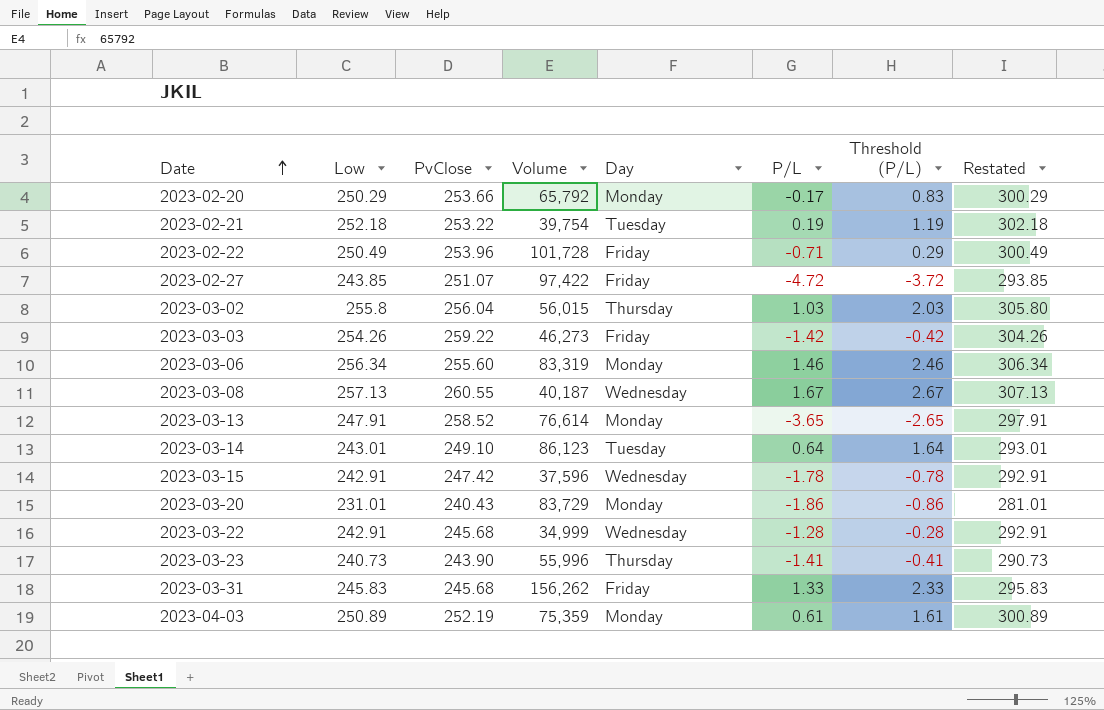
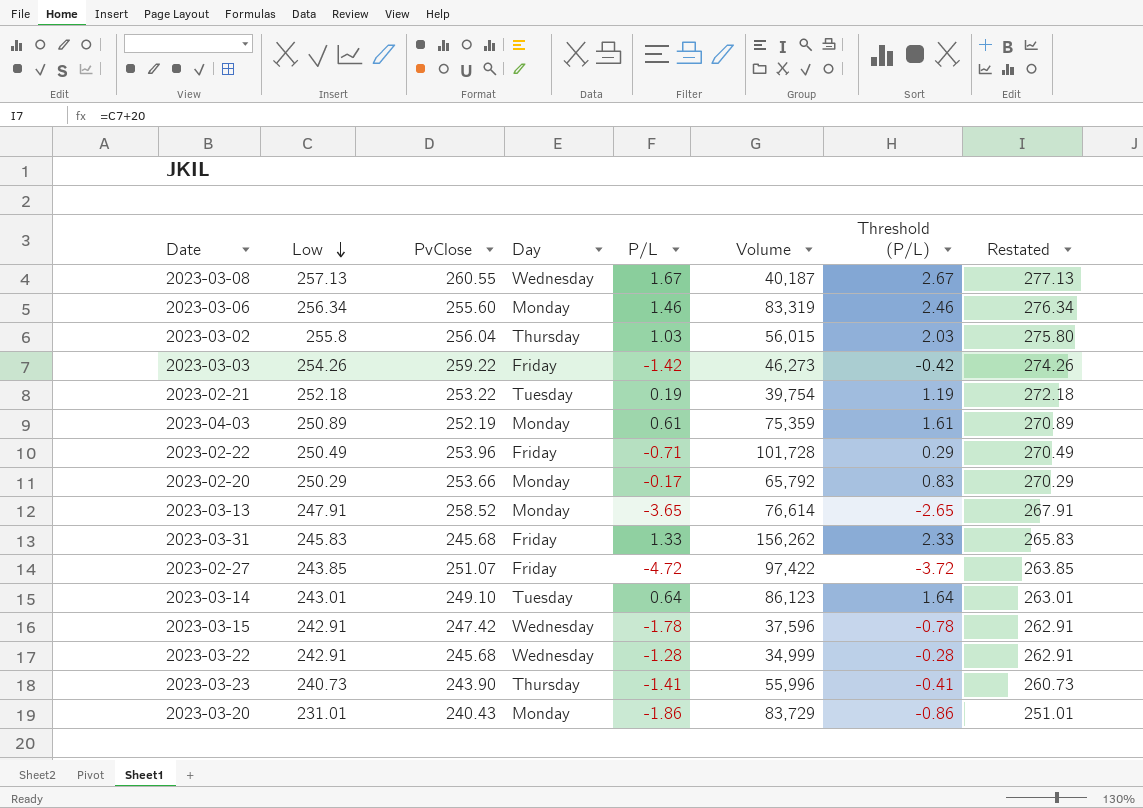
row order: Date ascending -> Low descending
column Volume | position: 4 -> 6
column Restated | formula: [Low] + 50 -> [Low] + 20

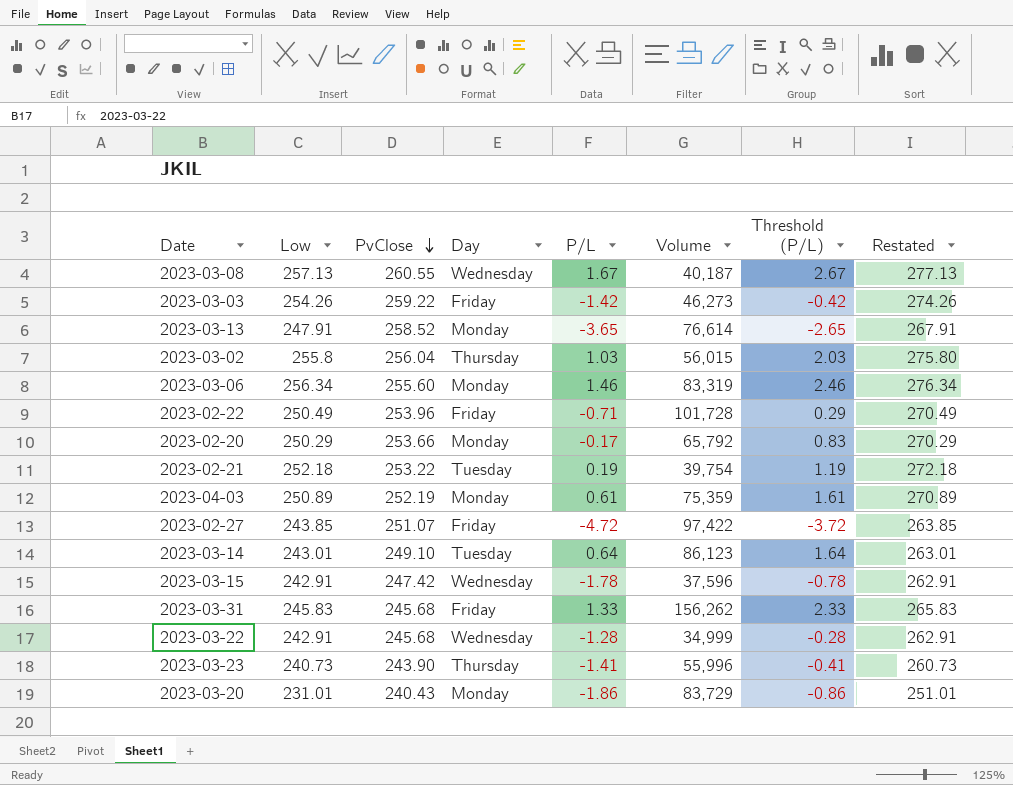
row order: Low descending -> PvClose descending

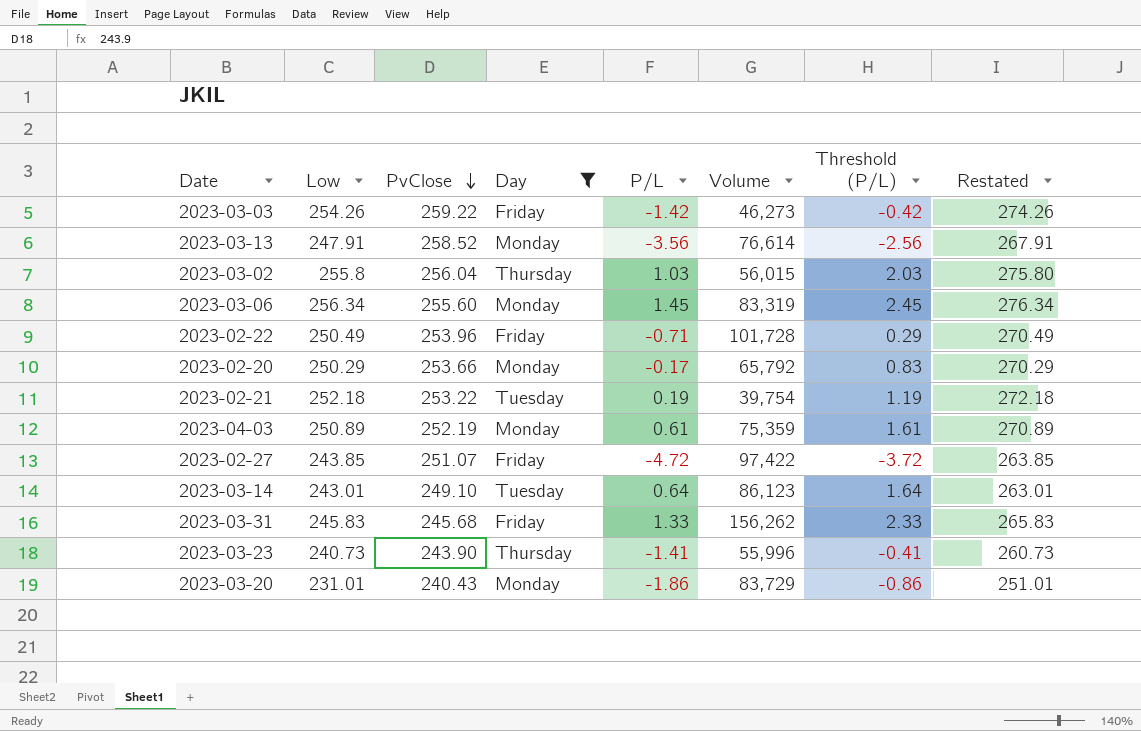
filter: none -> Day != Wednesday
2023-03-13 | P/L: -3.65 -> -3.56
2023-03-13 | Threshold (P/L): -2.65 -> -2.56
2023-03-06 | P/L: 1.46 -> 1.45
2023-03-06 | Threshold (P/L): 2.46 -> 2.45

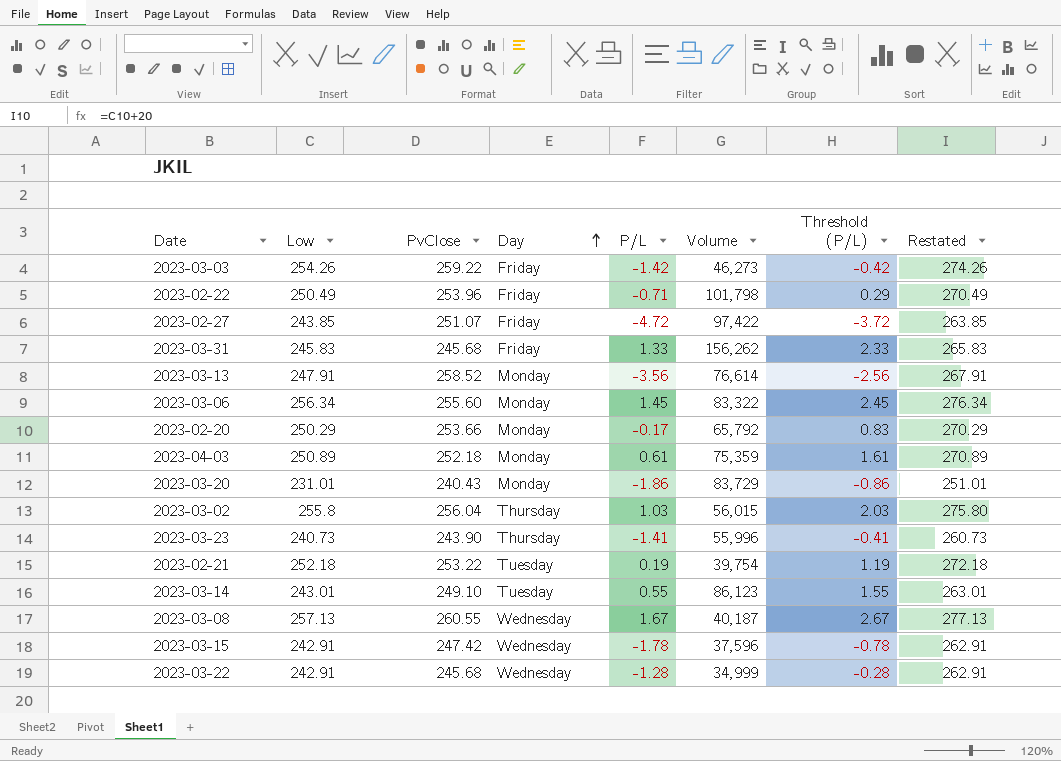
filter: Day != Wednesday -> none
row order: PvClose descending -> Day ascending
2023-02-22 | Volume: 101,728 -> 101,798
2023-03-06 | Volume: 83,319 -> 83,322
2023-04-03 | PvClose: 252.19 -> 252.18
2023-03-14 | P/L: 0.64 -> 0.55
2023-03-14 | Threshold (P/L): 1.64 -> 1.55

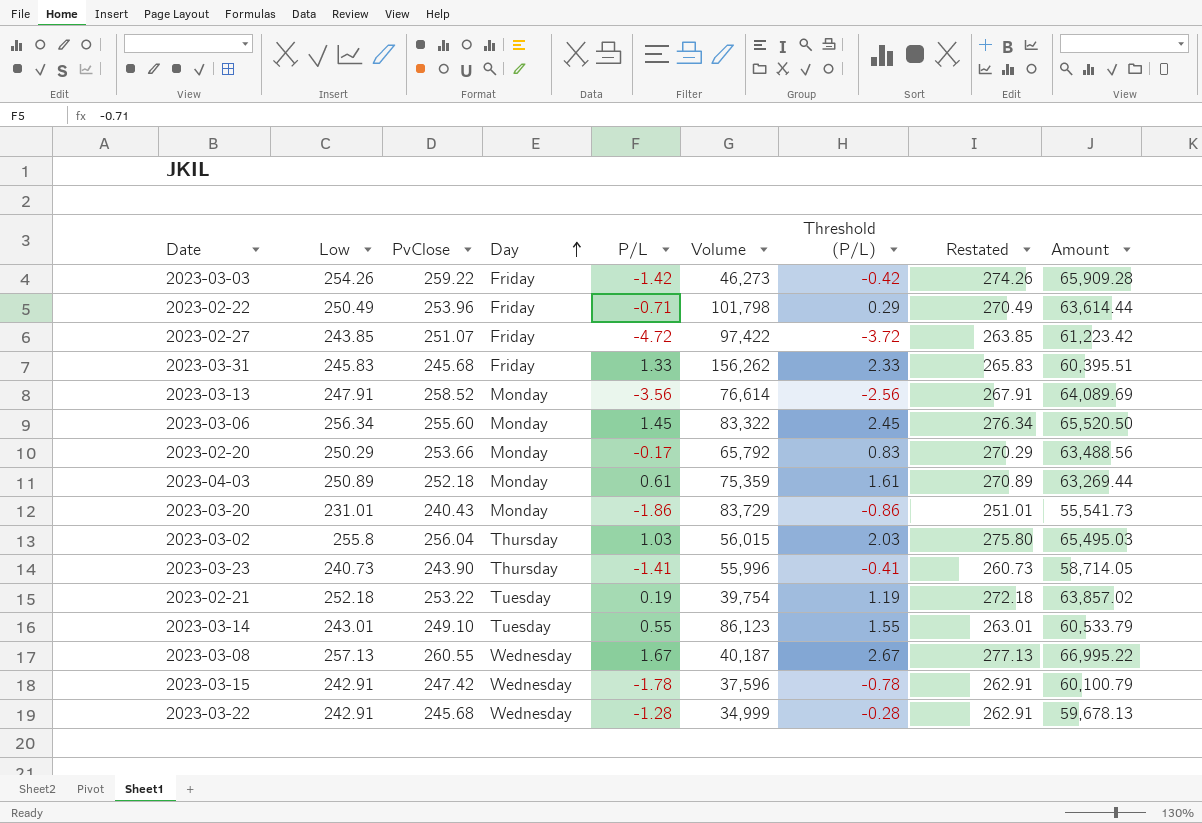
column Amount | formula: none -> [Low] * [PvClose]

